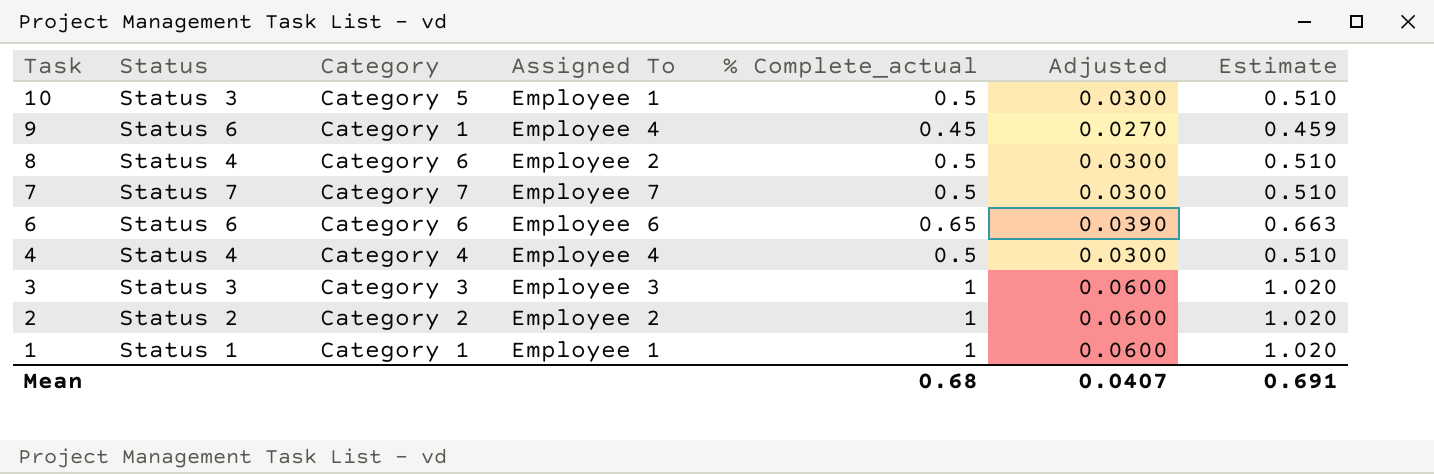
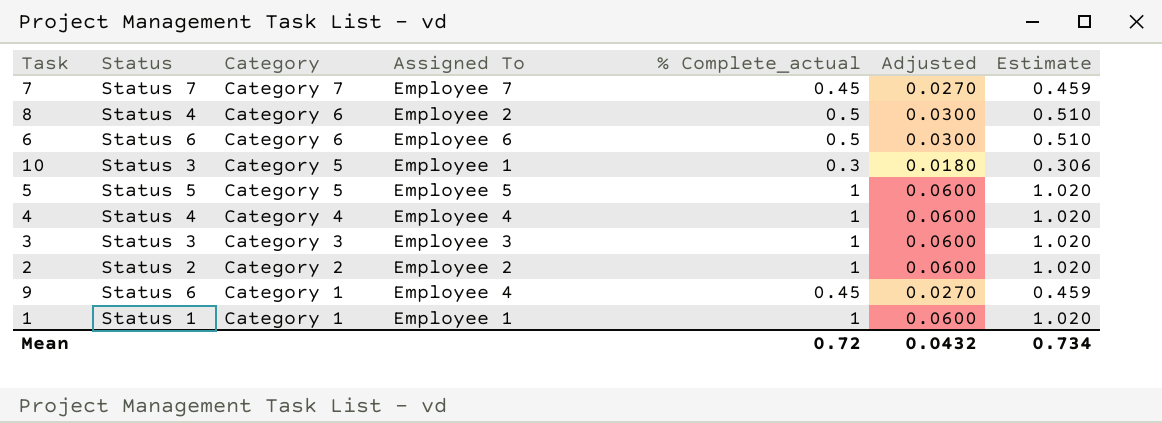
row order: Task descending -> Category descending
7 | % Complete_actual: 0.5 -> 0.45
7 | Adjusted: 0.0300 -> 0.0270
7 | Estimate: 0.510 -> 0.459
6 | % Complete_actual: 0.65 -> 0.5
6 | Adjusted: 0.0390 -> 0.0300
6 | Estimate: 0.663 -> 0.510
10 | % Complete_actual: 0.5 -> 0.3
10 | Adjusted: 0.0300 -> 0.0180
10 | Estimate: 0.510 -> 0.306
row 5: none -> Status 5 | Category 5 | Employee 5 | 1 | 0.0600 | 1.020
4 | % Complete_actual: 0.5 -> 1
4 | Adjusted: 0.0300 -> 0.0600
4 | Estimate: 0.510 -> 1.020
Mean | % Complete_actual: 0.68 -> 0.72
Mean | Adjusted: 0.0407 -> 0.0432
Mean | Estimate: 0.691 -> 0.734

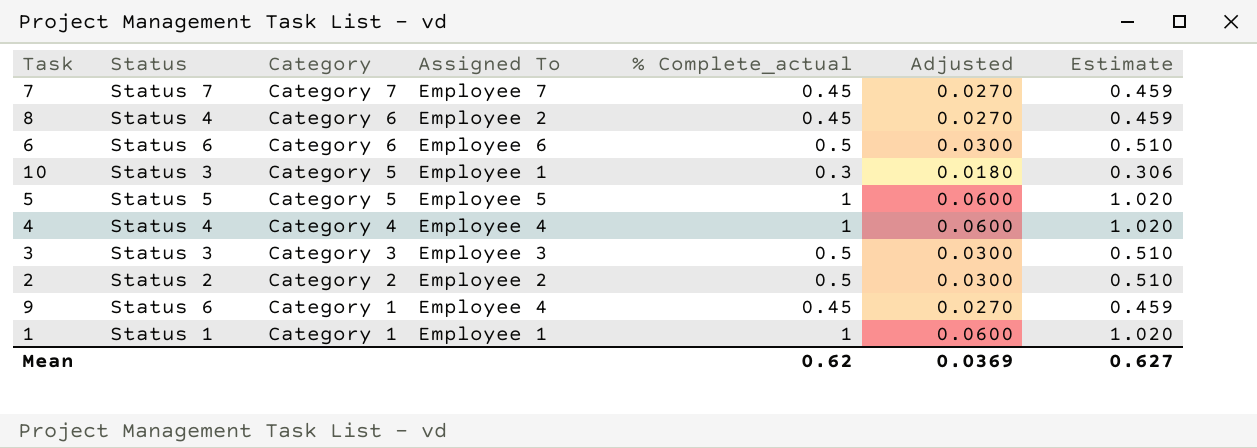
8 | % Complete_actual: 0.5 -> 0.45
8 | Adjusted: 0.0300 -> 0.0270
8 | Estimate: 0.510 -> 0.459
3 | % Complete_actual: 1 -> 0.5
3 | Adjusted: 0.0600 -> 0.0300
3 | Estimate: 1.020 -> 0.510
2 | % Complete_actual: 1 -> 0.5
2 | Adjusted: 0.0600 -> 0.0300
2 | Estimate: 1.020 -> 0.510
Mean | % Complete_actual: 0.72 -> 0.62
Mean | Adjusted: 0.0432 -> 0.0369
Mean | Estimate: 0.734 -> 0.627

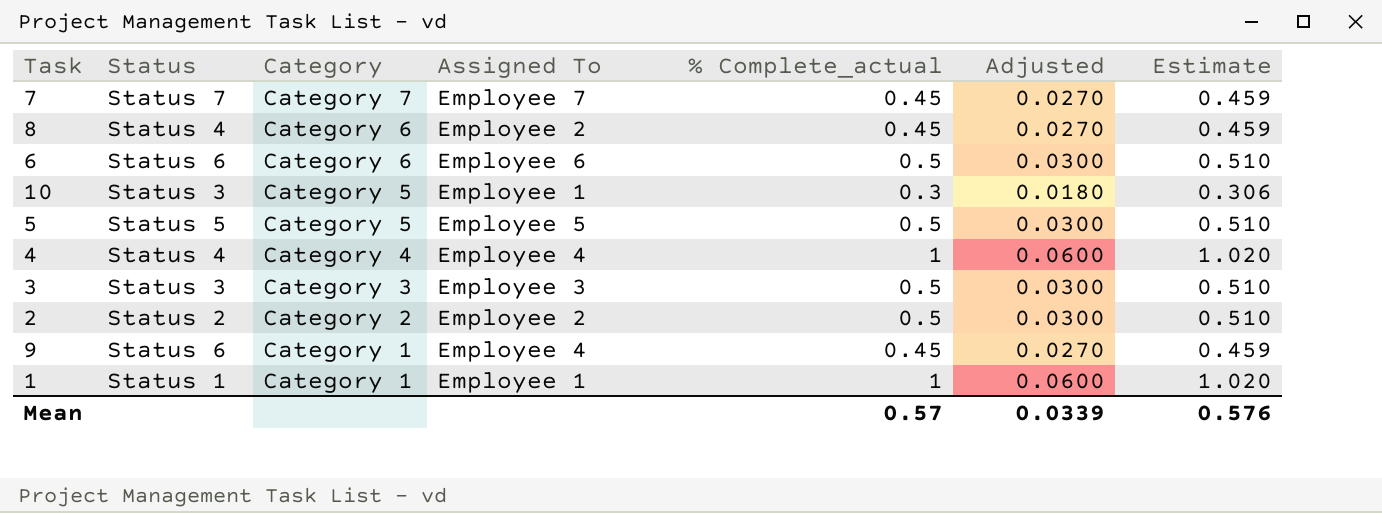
5 | % Complete_actual: 1 -> 0.5
5 | Adjusted: 0.0600 -> 0.0300
5 | Estimate: 1.020 -> 0.510
Mean | % Complete_actual: 0.62 -> 0.57
Mean | Adjusted: 0.0369 -> 0.0339
Mean | Estimate: 0.627 -> 0.576

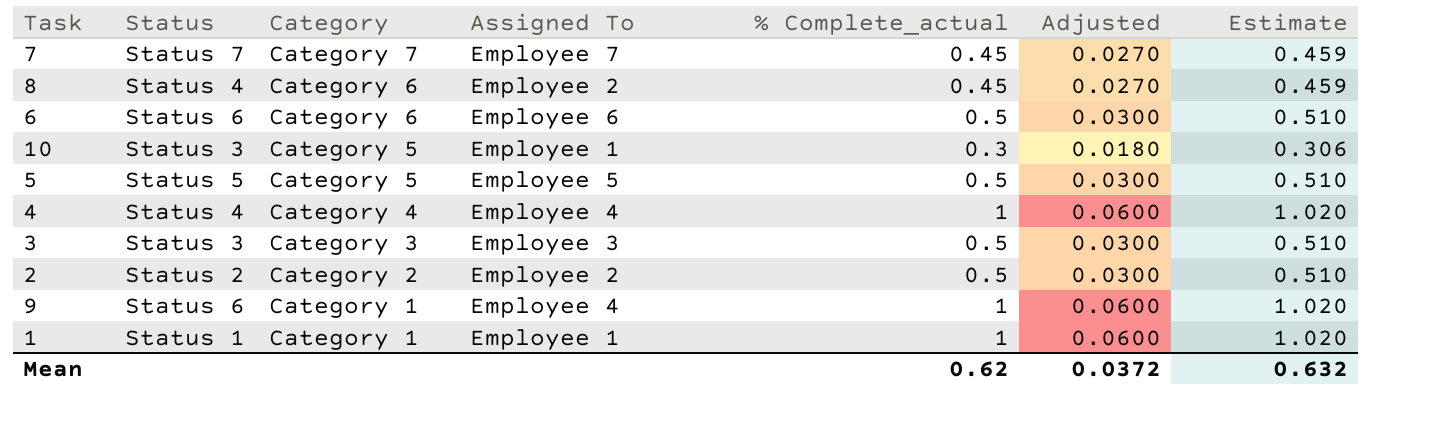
9 | % Complete_actual: 0.45 -> 1
9 | Adjusted: 0.0270 -> 0.0600
9 | Estimate: 0.459 -> 1.020
Mean | % Complete_actual: 0.57 -> 0.62
Mean | Adjusted: 0.0339 -> 0.0372
Mean | Estimate: 0.576 -> 0.632

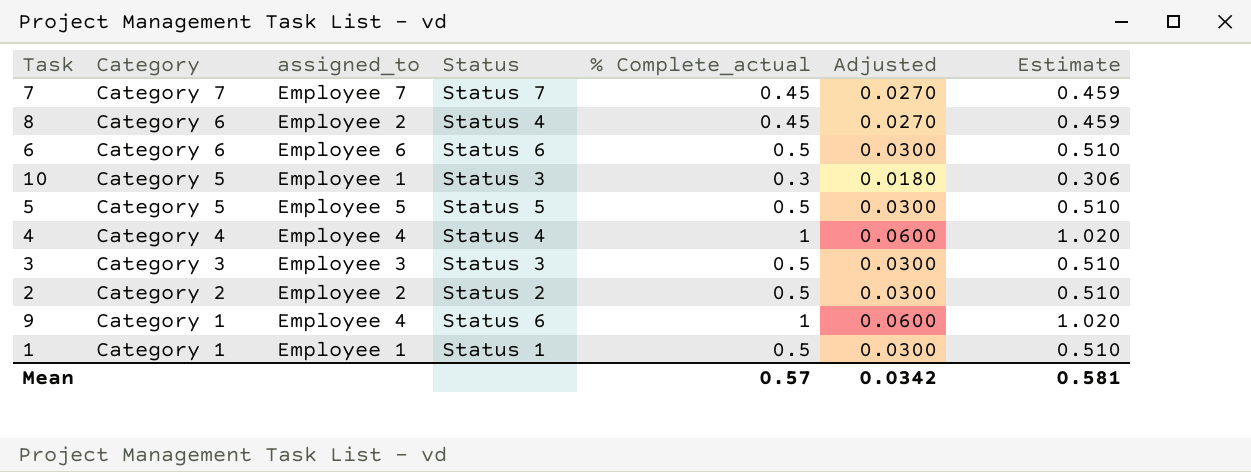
column name: Assigned To -> assigned_to
column Status | position: 2 -> 4
1 | % Complete_actual: 1 -> 0.5
1 | Adjusted: 0.0600 -> 0.0300
1 | Estimate: 1.020 -> 0.510
Mean | % Complete_actual: 0.62 -> 0.57
Mean | Adjusted: 0.0372 -> 0.0342
Mean | Estimate: 0.632 -> 0.581

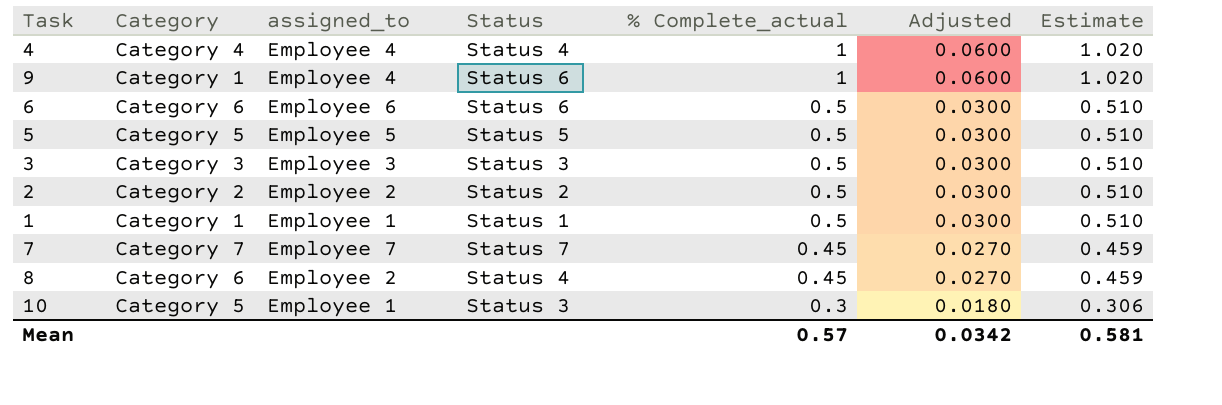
row order: Category descending -> % Complete_actual descending

